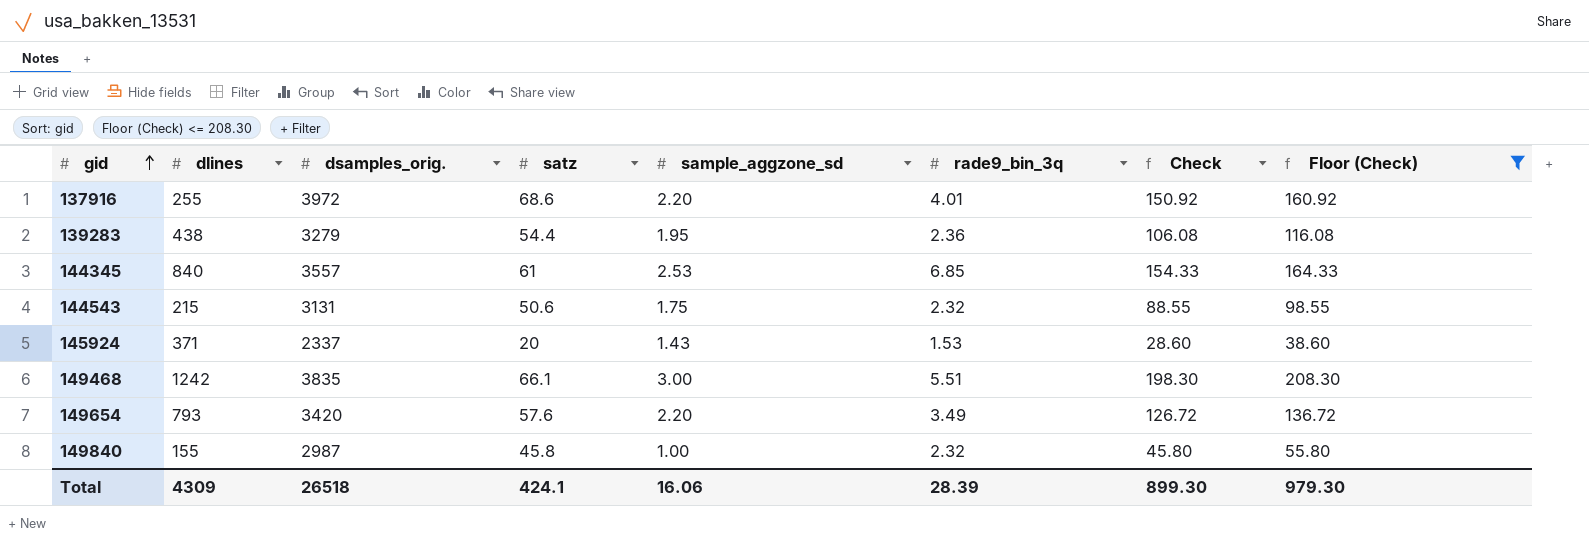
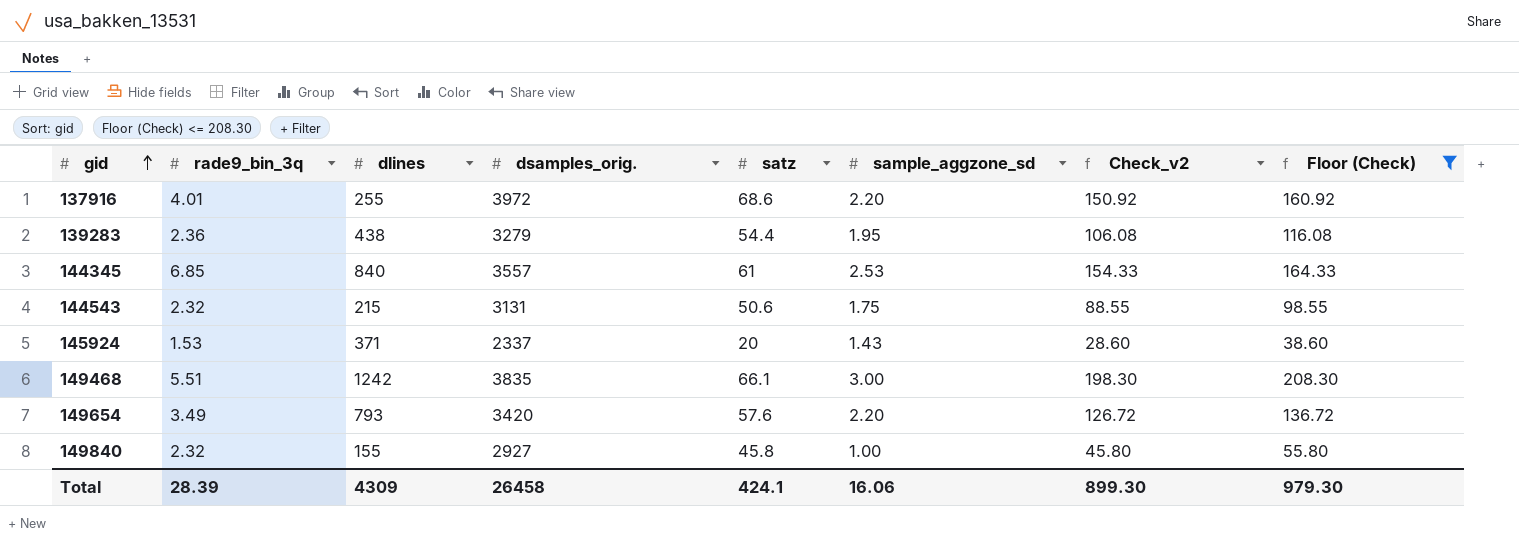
column rade9_bin_3q | position: 6 -> 2
column name: Check -> Check_v2
149840 | dsamples_orig.: 2987 -> 2927
Total | dsamples_orig.: 26518 -> 26458

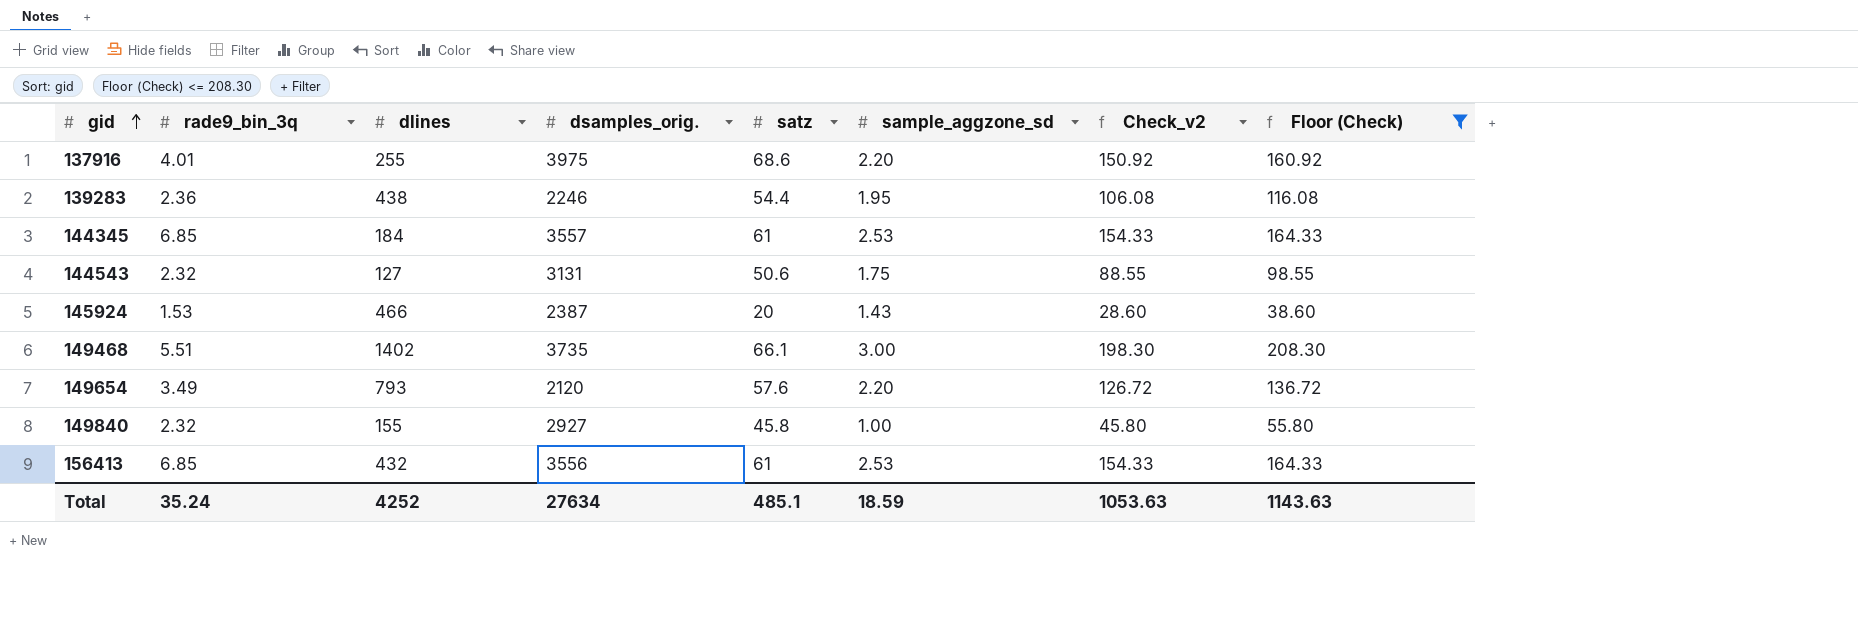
137916 | dsamples_orig.: 3972 -> 3975
139283 | dsamples_orig.: 3279 -> 2246
144345 | dlines: 840 -> 184
144543 | dlines: 215 -> 127
145924 | dlines: 371 -> 466
145924 | dsamples_orig.: 2337 -> 2387
149468 | dlines: 1242 -> 1402
149468 | dsamples_orig.: 3835 -> 3735
149654 | dsamples_orig.: 3420 -> 2120
row 156413: none -> 6.85 | 432 | 3556 | 61 | 2.53 | 154.33 | 164.33
Total | rade9_bin_3q: 28.39 -> 35.24
Total | dlines: 4309 -> 4252
Total | dsamples_orig.: 26458 -> 27634
Total | satz: 424.1 -> 485.1
Total | sample_aggzone_sd: 16.06 -> 18.59
Total | Check_v2: 899.30 -> 1053.63
Total | Floor (Check): 979.30 -> 1143.63

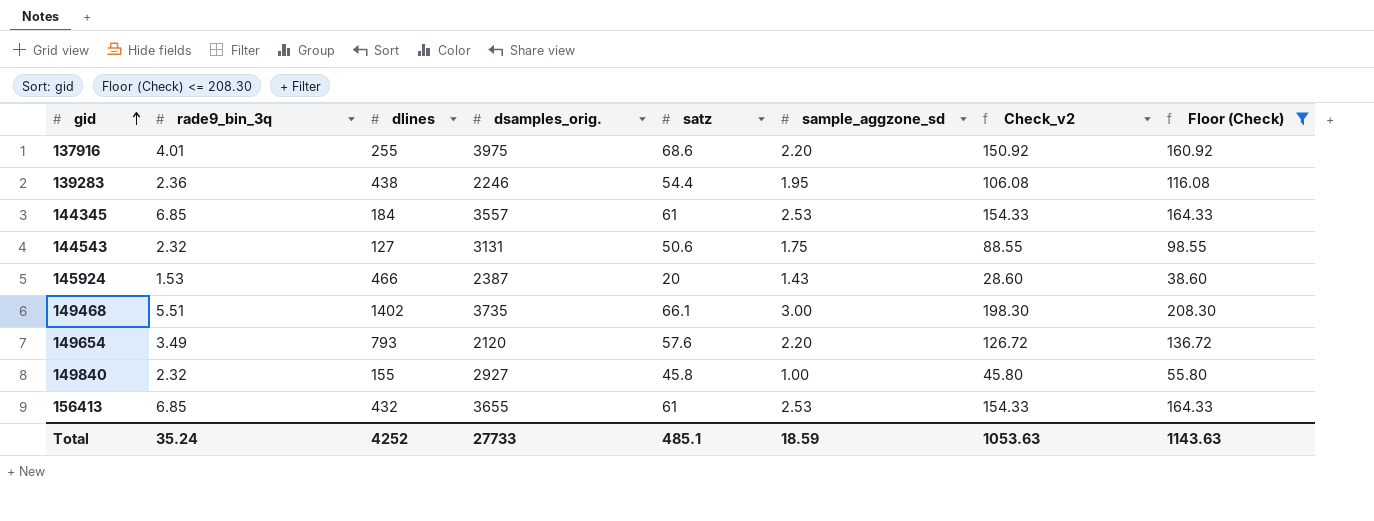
156413 | dsamples_orig.: 3556 -> 3655
Total | dsamples_orig.: 27634 -> 27733

